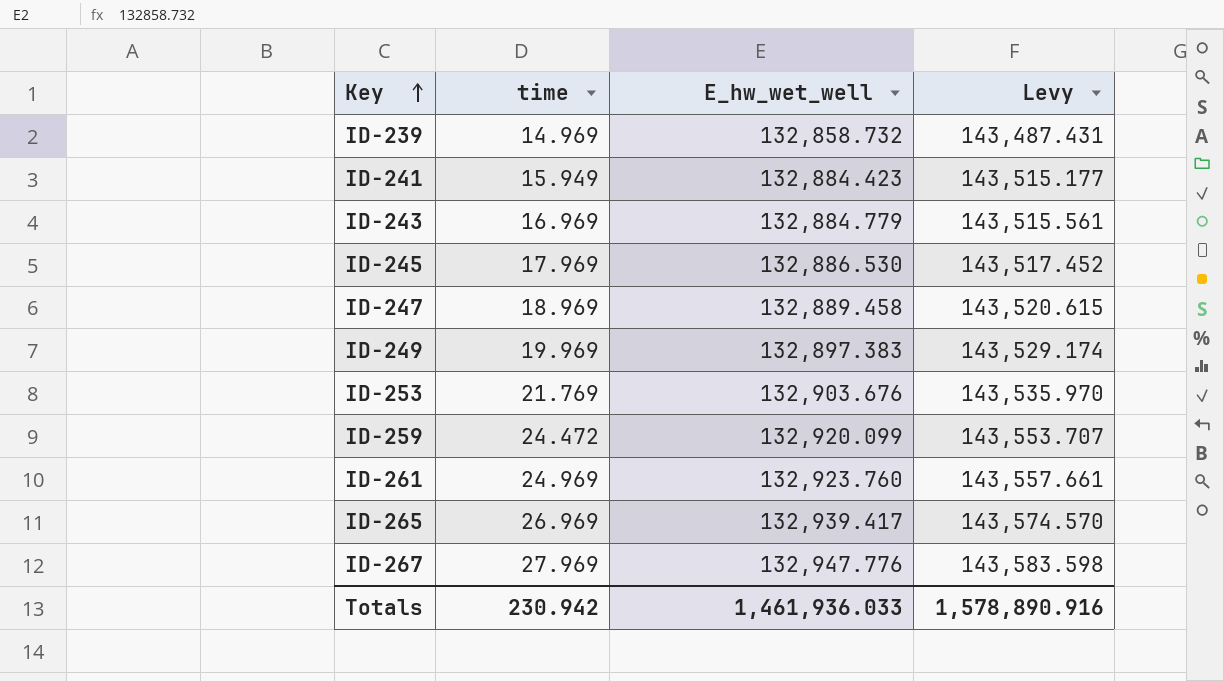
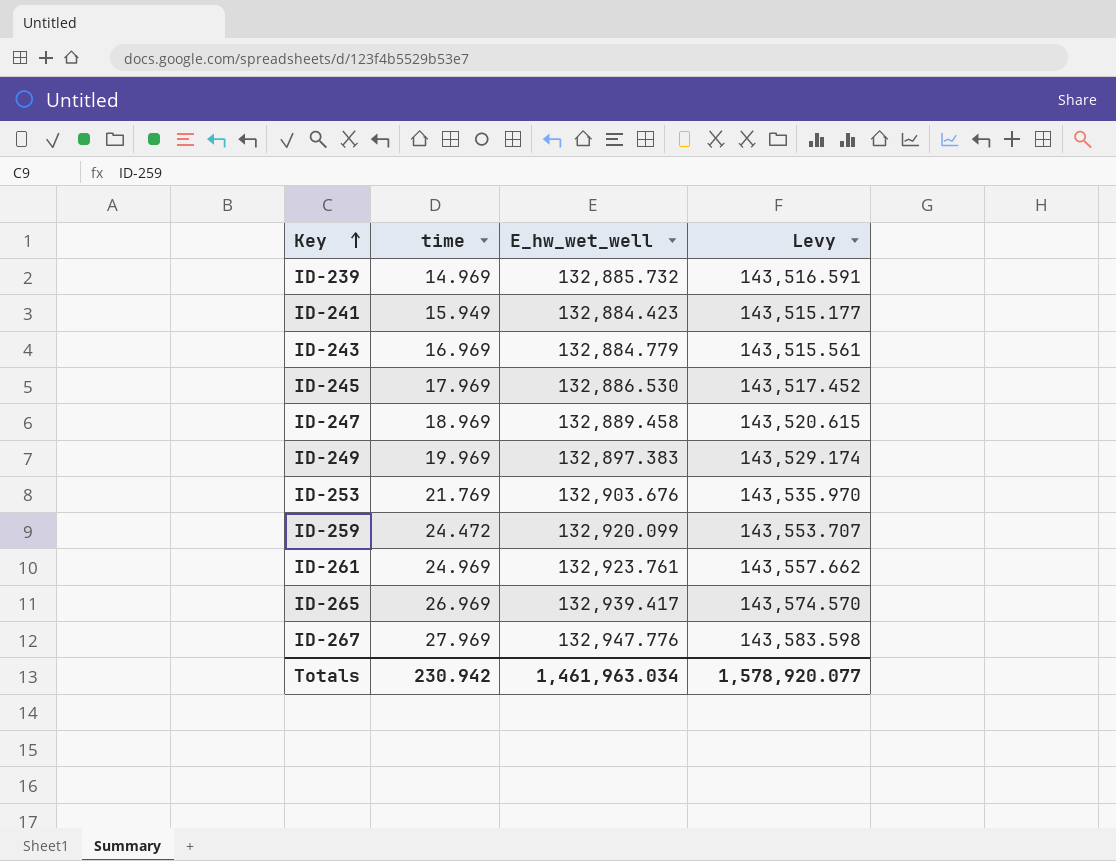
ID-239 | E_hw_wet_well: 132,858.732 -> 132,885.732
ID-239 | Levy: 143,487.431 -> 143,516.591
ID-261 | E_hw_wet_well: 132,923.760 -> 132,923.761
ID-261 | Levy: 143,557.661 -> 143,557.662
Totals | E_hw_wet_well: 1,461,936.033 -> 1,461,963.034
Totals | Levy: 1,578,890.916 -> 1,578,920.077

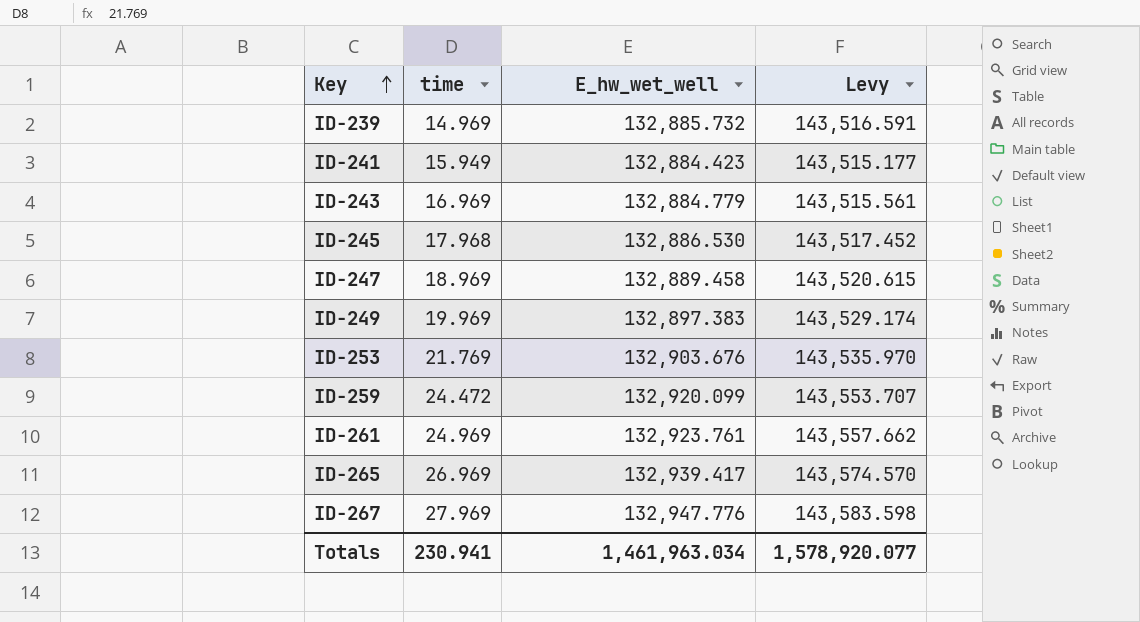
ID-245 | time: 17.969 -> 17.968
Totals | time: 230.942 -> 230.941

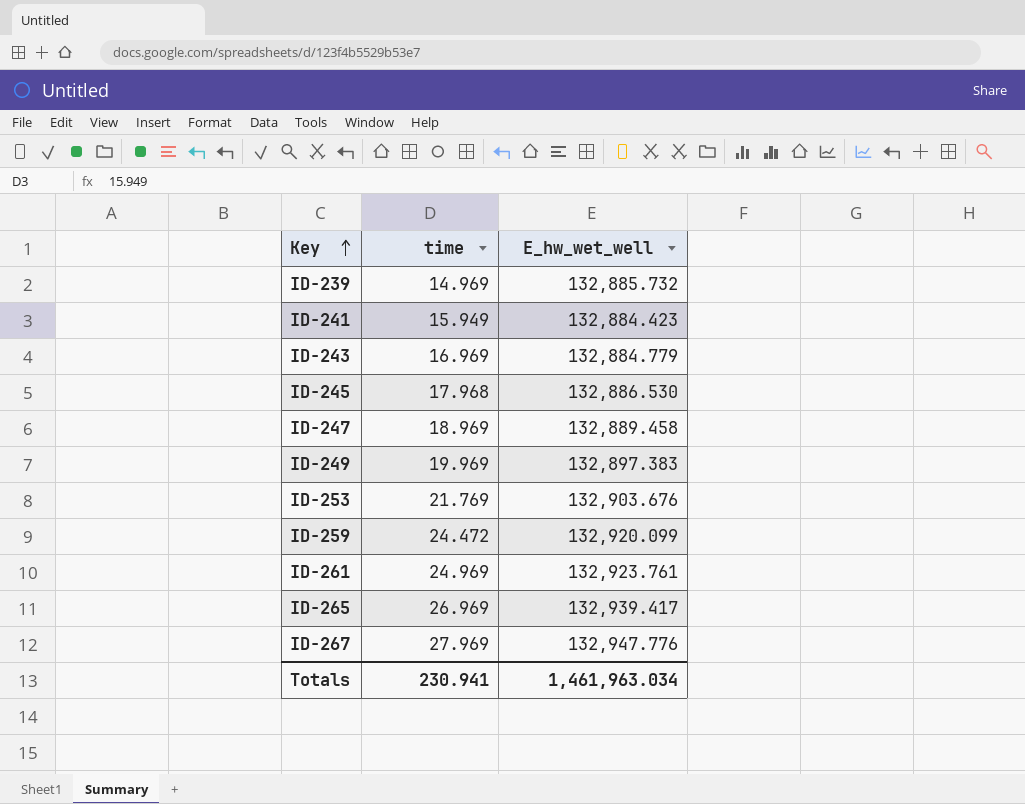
column Levy | formula: [E_hw_wet_well] * 1.08 -> none

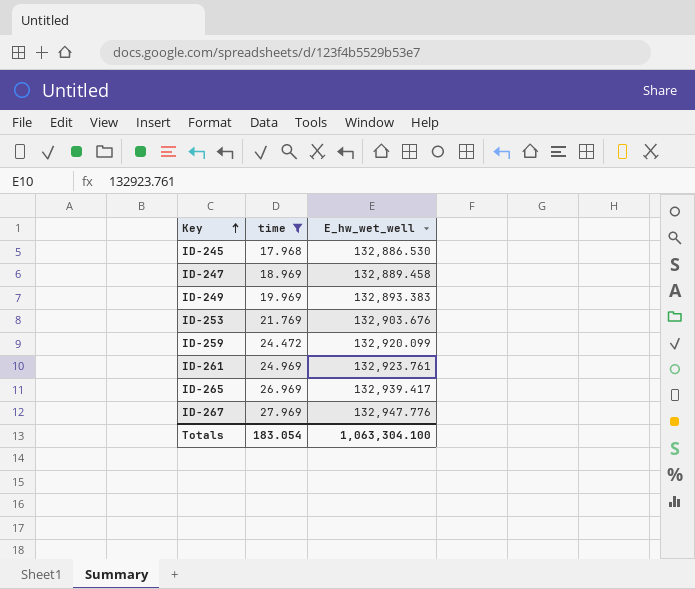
filter: none -> time >= 17.968
ID-249 | E_hw_wet_well: 132,897.383 -> 132,893.383
Totals | time: 230.941 -> 183.054
Totals | E_hw_wet_well: 1,461,963.034 -> 1,063,304.100

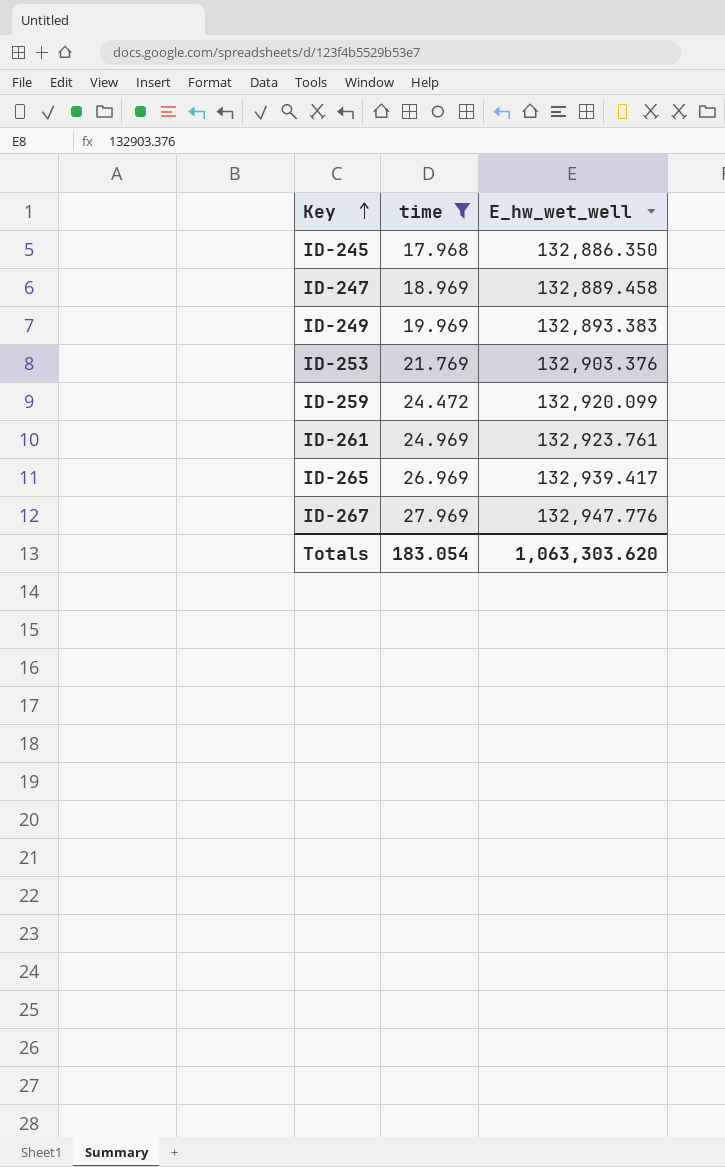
ID-245 | E_hw_wet_well: 132,886.530 -> 132,886.350
ID-253 | E_hw_wet_well: 132,903.676 -> 132,903.376
Totals | E_hw_wet_well: 1,063,304.100 -> 1,063,303.620

